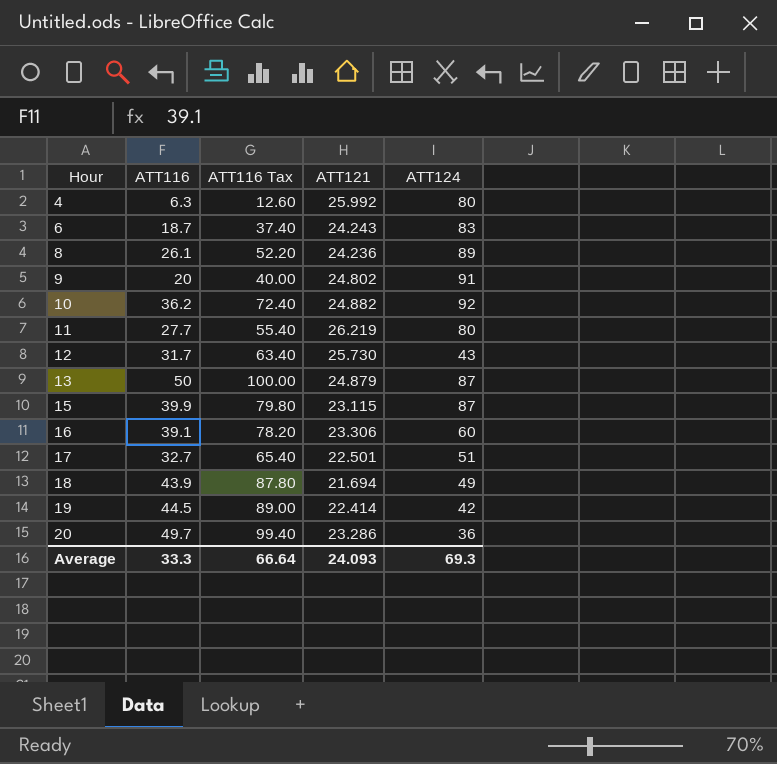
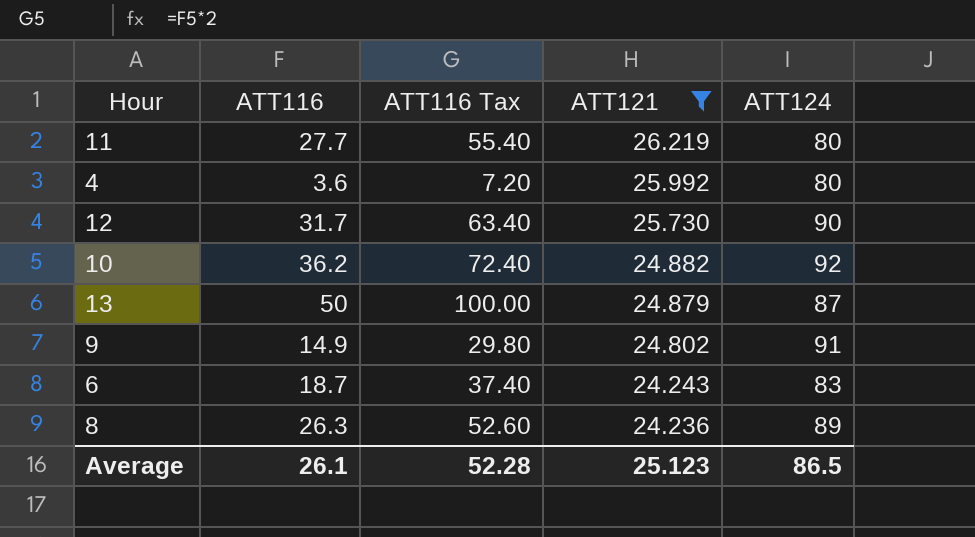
filter: none -> ATT121 >= 24.236
row order: Hour ascending -> ATT121 descending
4 | ATT116: 6.3 -> 3.6
4 | ATT116 Tax: 12.60 -> 7.20
12 | ATT124: 43 -> 90
9 | ATT116: 20 -> 14.9
9 | ATT116 Tax: 40.00 -> 29.80
8 | ATT116: 26.1 -> 26.3
8 | ATT116 Tax: 52.20 -> 52.60
Average | ATT116: 33.3 -> 26.1
Average | ATT116 Tax: 66.64 -> 52.28
Average | ATT121: 24.093 -> 25.123
Average | ATT124: 69.3 -> 86.5

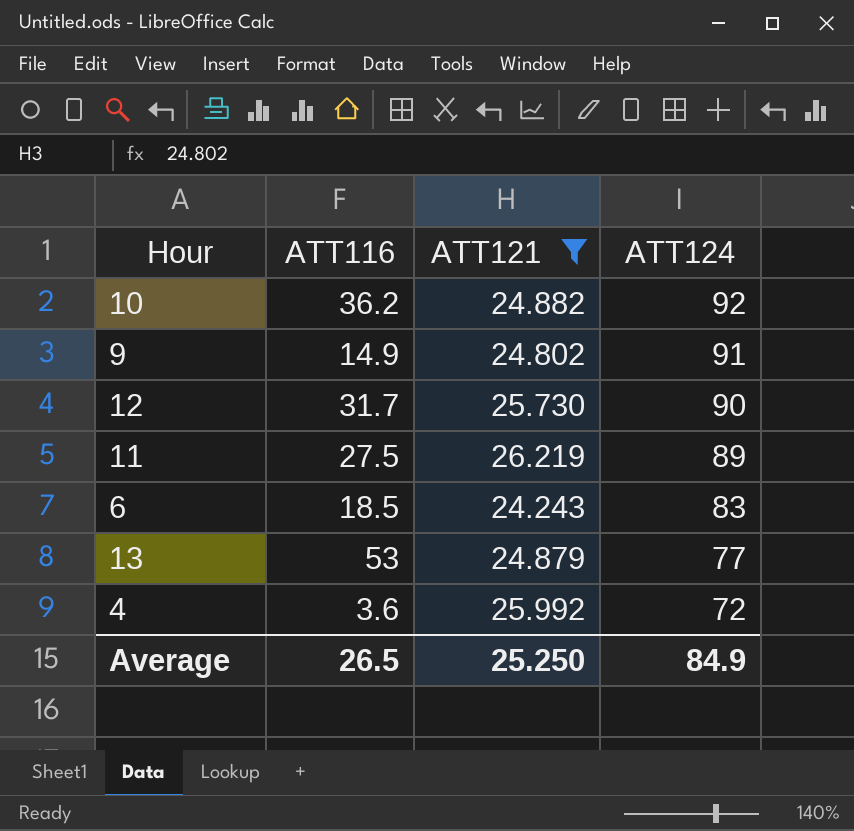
row order: ATT121 descending -> ATT124 descending
column ATT116 Tax | formula: [ATT116] * 2 -> none
row 8: 26.3 | 52.60 | 24.236 | 89 -> none
11 | ATT116: 27.7 -> 27.5
11 | ATT124: 80 -> 89
6 | ATT116: 18.7 -> 18.5
13 | ATT116: 50 -> 53
13 | ATT124: 87 -> 77
4 | ATT124: 80 -> 72
Average | ATT116: 26.1 -> 26.5
Average | ATT121: 25.123 -> 25.250
Average | ATT124: 86.5 -> 84.9

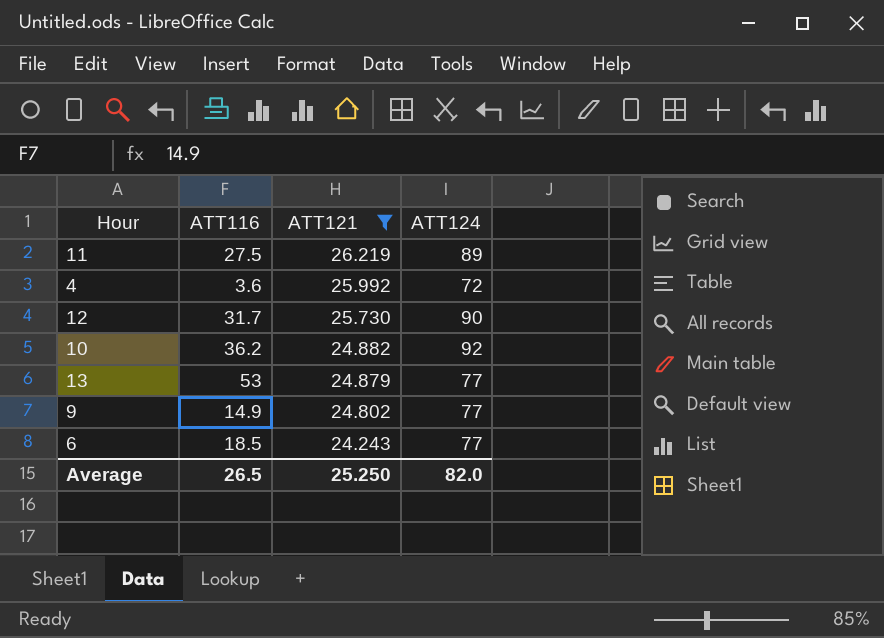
row order: ATT124 descending -> ATT121 descending
9 | ATT124: 91 -> 77
6 | ATT124: 83 -> 77
Average | ATT124: 84.9 -> 82.0

